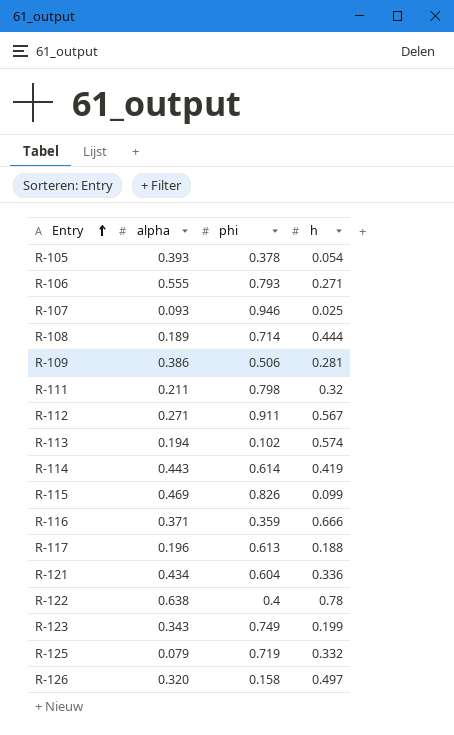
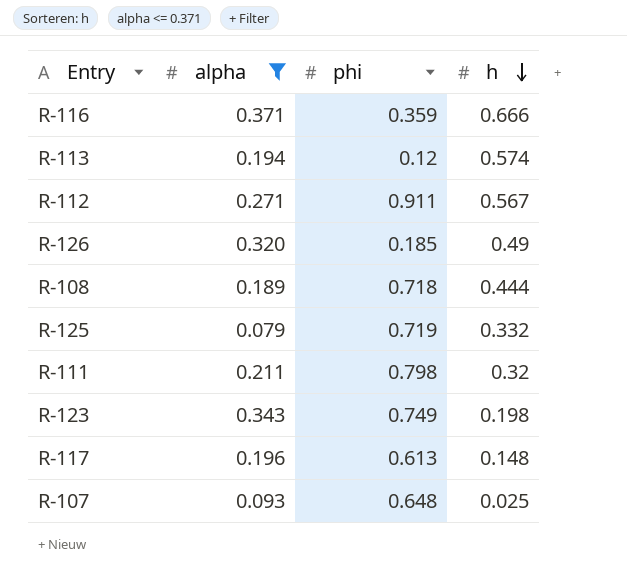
filter: none -> alpha <= 0.371
row order: Entry ascending -> h descending
R-113 | phi: 0.102 -> 0.12
R-126 | phi: 0.158 -> 0.185
R-126 | h: 0.497 -> 0.49
R-108 | phi: 0.714 -> 0.718
R-123 | h: 0.199 -> 0.198
R-117 | h: 0.188 -> 0.148
R-107 | phi: 0.946 -> 0.648

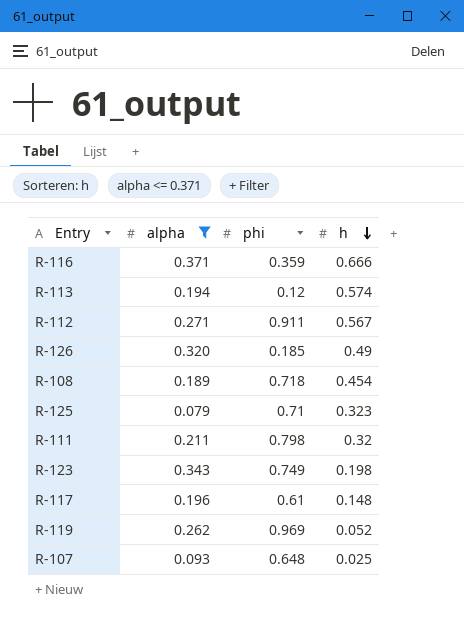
R-108 | h: 0.444 -> 0.454
R-125 | phi: 0.719 -> 0.71
R-125 | h: 0.332 -> 0.323
R-117 | phi: 0.613 -> 0.61
row R-119: none -> 0.262 | 0.969 | 0.052

